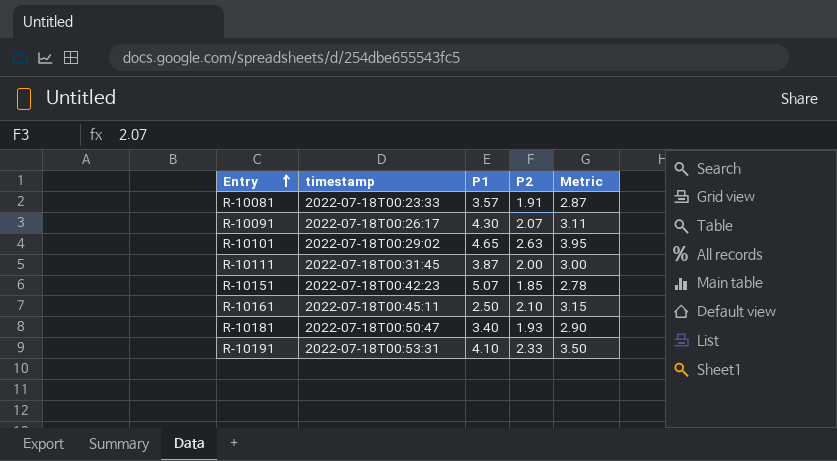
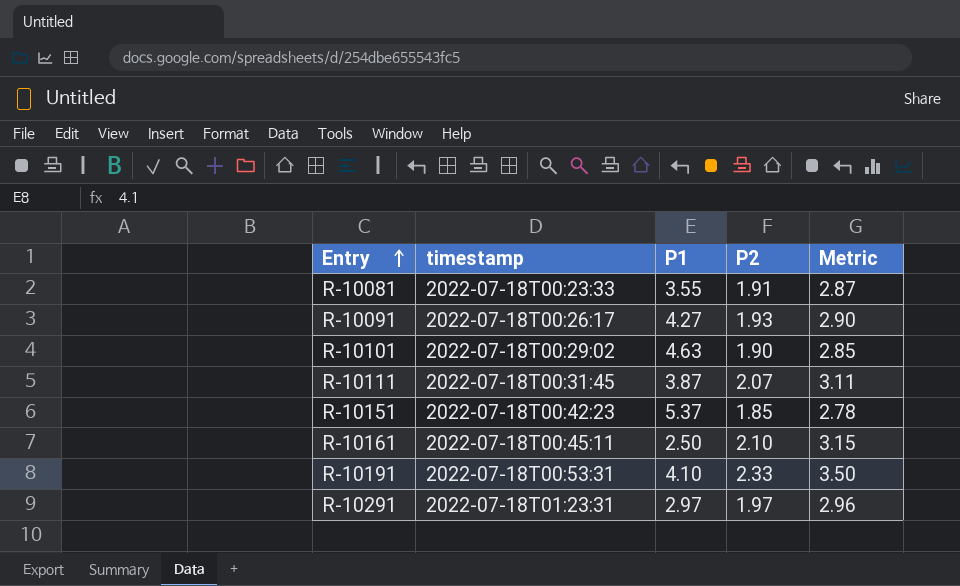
row R-10181: 2022-07-18T00:50:47 | 3.40 | 1.93 | 2.90 -> none
R-10081 | P1: 3.57 -> 3.55
R-10091 | P1: 4.30 -> 4.27
R-10091 | P2: 2.07 -> 1.93
R-10091 | Metric: 3.11 -> 2.90
R-10101 | P1: 4.65 -> 4.63
R-10101 | P2: 2.63 -> 1.90
R-10101 | Metric: 3.95 -> 2.85
R-10111 | P2: 2.00 -> 2.07
R-10111 | Metric: 3.00 -> 3.11
R-10151 | P1: 5.07 -> 5.37
row R-10291: none -> 2022-07-18T01:23:31 | 2.97 | 1.97 | 2.96

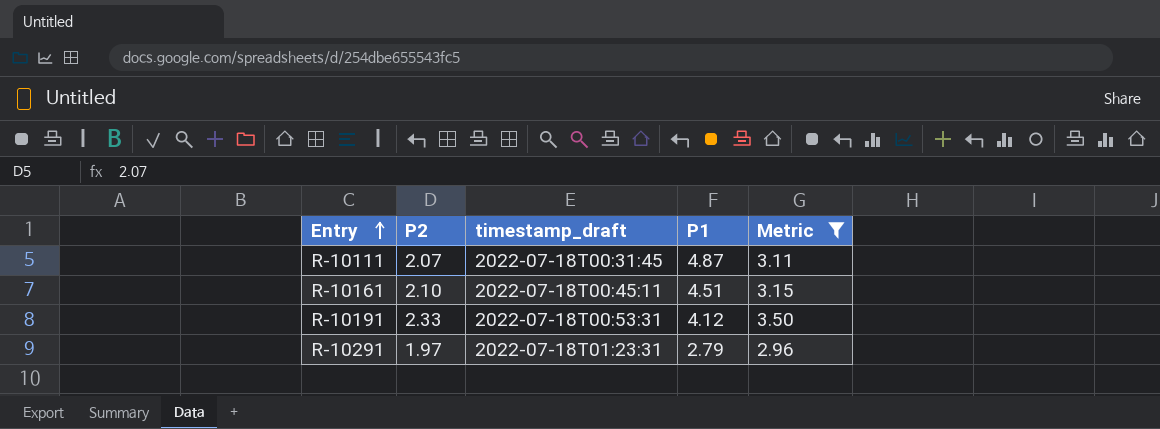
filter: none -> Metric >= 2.96
column P2 | position: 4 -> 2
column name: timestamp -> timestamp_draft
R-10111 | P1: 3.87 -> 4.87
R-10161 | P1: 2.50 -> 4.51
R-10191 | P1: 4.10 -> 4.12
R-10291 | P1: 2.97 -> 2.79

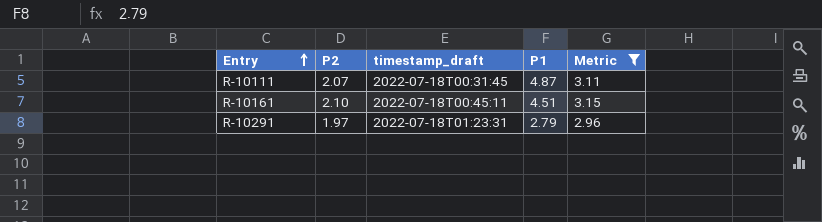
row R-10191: 2.33 | 2022-07-18T00:53:31 | 4.12 | 3.50 -> none

